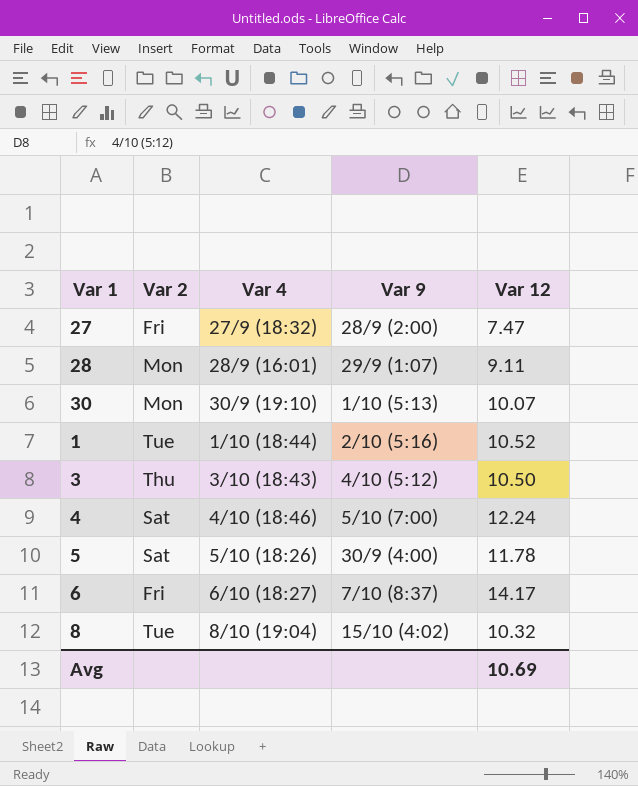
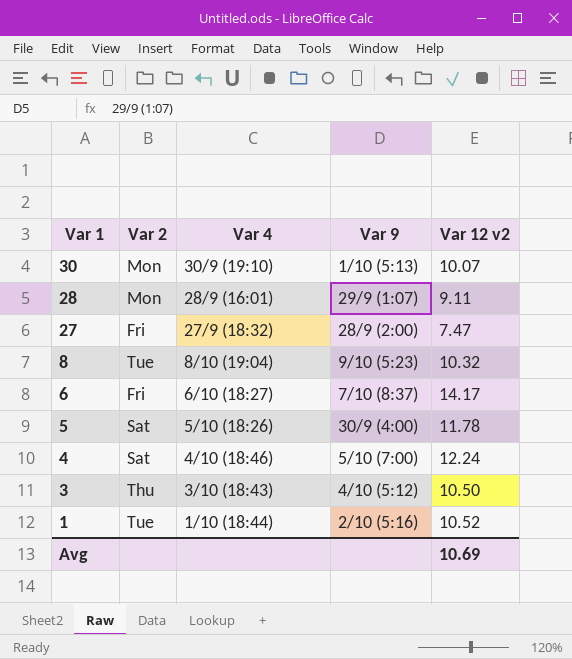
row order: none -> Var 1 descending
column name: Var 12 -> Var 12 v2
8 | Var 9: 15/10 (4:02) -> 9/10 (5:23)

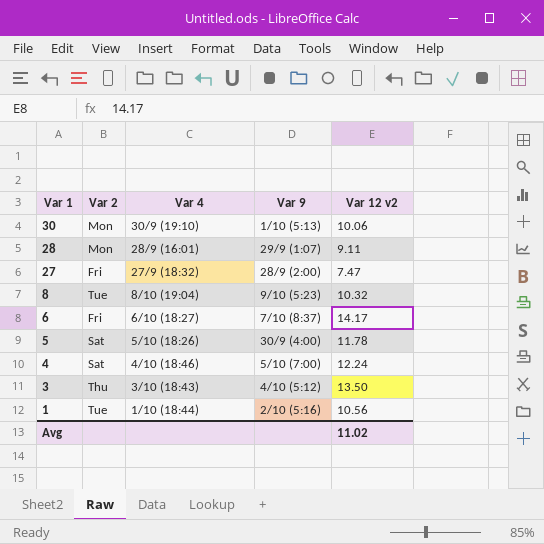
30 | Var 12 v2: 10.07 -> 10.06
3 | Var 12 v2: 10.50 -> 13.50
1 | Var 12 v2: 10.52 -> 10.56
Avg | Var 12 v2: 10.69 -> 11.02

